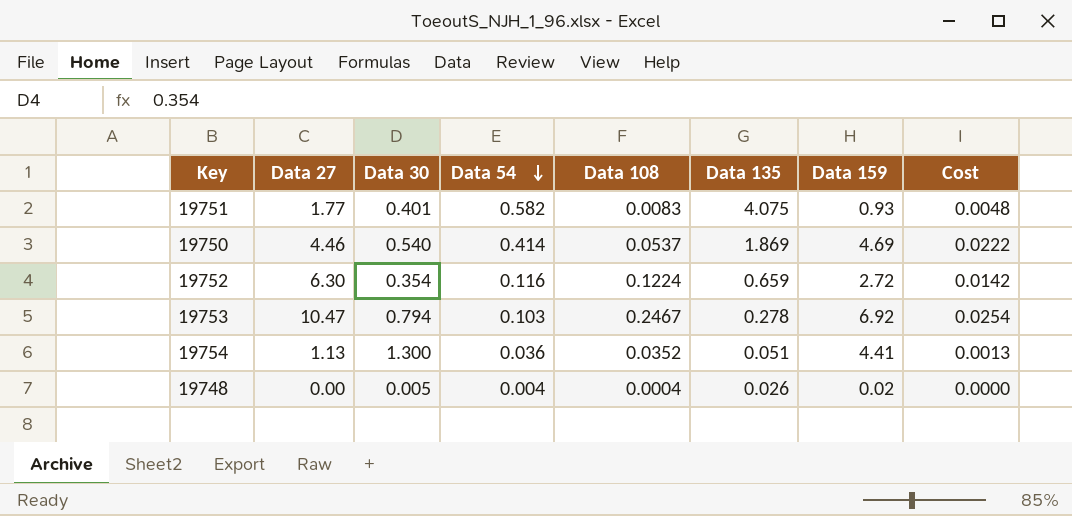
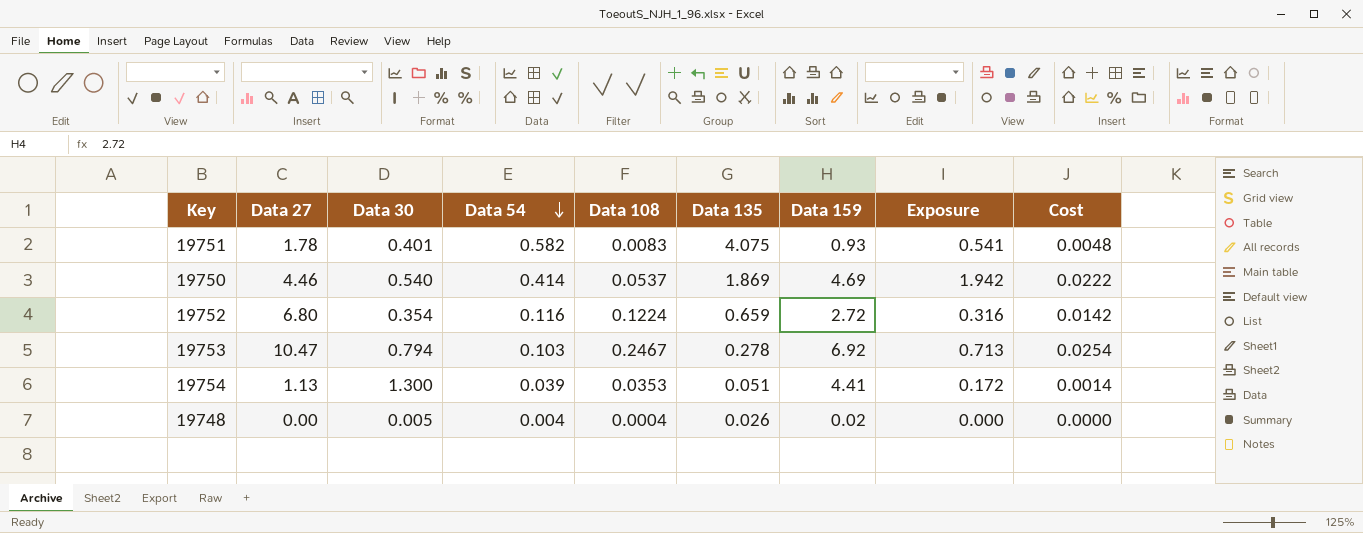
column Exposure | formula: none -> [Data 54] * [Data 159]
19751 | Data 27: 1.77 -> 1.78
19752 | Data 27: 6.30 -> 6.80
19754 | Data 54: 0.036 -> 0.039
19754 | Data 108: 0.0352 -> 0.0353
19754 | Cost: 0.0013 -> 0.0014

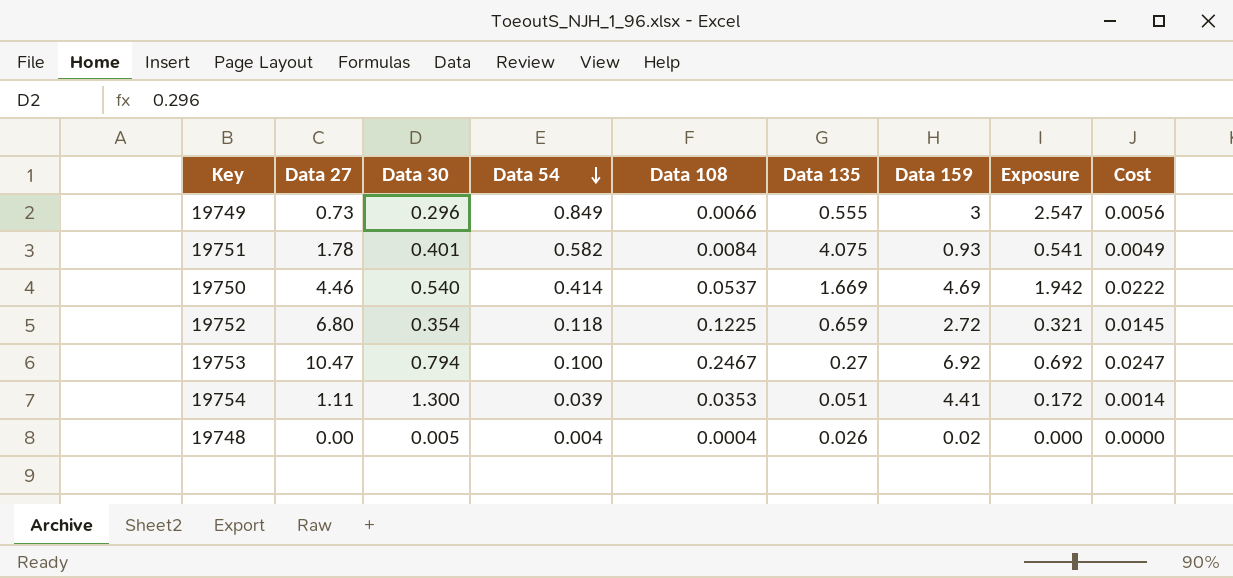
row 19749: none -> 0.73 | 0.296 | 0.849 | 0.0066 | 0.555 | 3 | 2.547 | 0.0056
19751 | Data 108: 0.0083 -> 0.0084
19751 | Cost: 0.0048 -> 0.0049
19750 | Data 135: 1.869 -> 1.669
19752 | Data 54: 0.116 -> 0.118
19752 | Data 108: 0.1224 -> 0.1225
19752 | Exposure: 0.316 -> 0.321
19752 | Cost: 0.0142 -> 0.0145
19753 | Data 54: 0.103 -> 0.100
19753 | Data 135: 0.278 -> 0.27
19753 | Exposure: 0.713 -> 0.692
19753 | Cost: 0.0254 -> 0.0247
19754 | Data 27: 1.13 -> 1.11

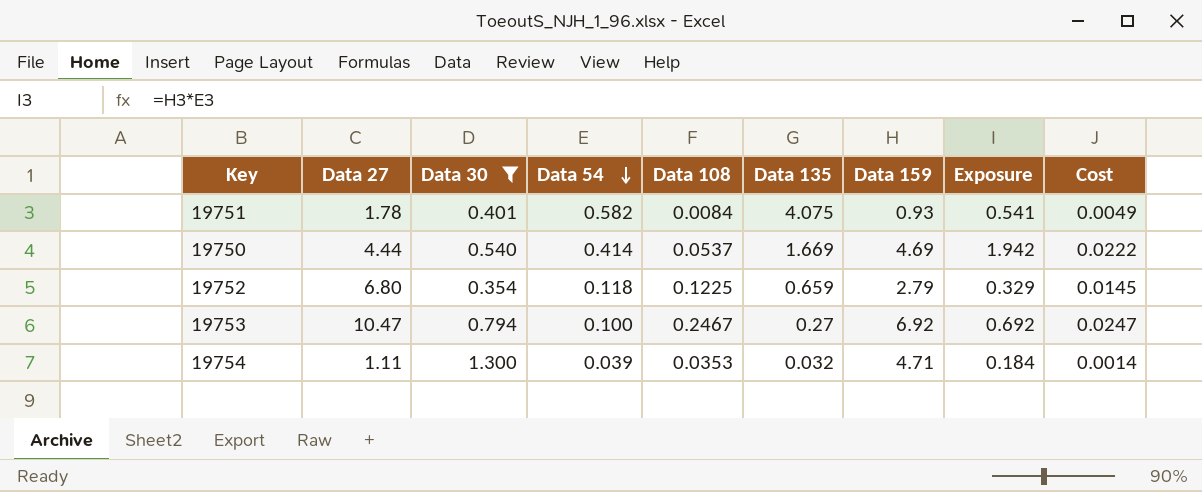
filter: none -> Data 30 >= 0.354
19750 | Data 27: 4.46 -> 4.44
19752 | Data 159: 2.72 -> 2.79
19752 | Exposure: 0.321 -> 0.329
19754 | Data 135: 0.051 -> 0.032
19754 | Data 159: 4.41 -> 4.71
19754 | Exposure: 0.172 -> 0.184

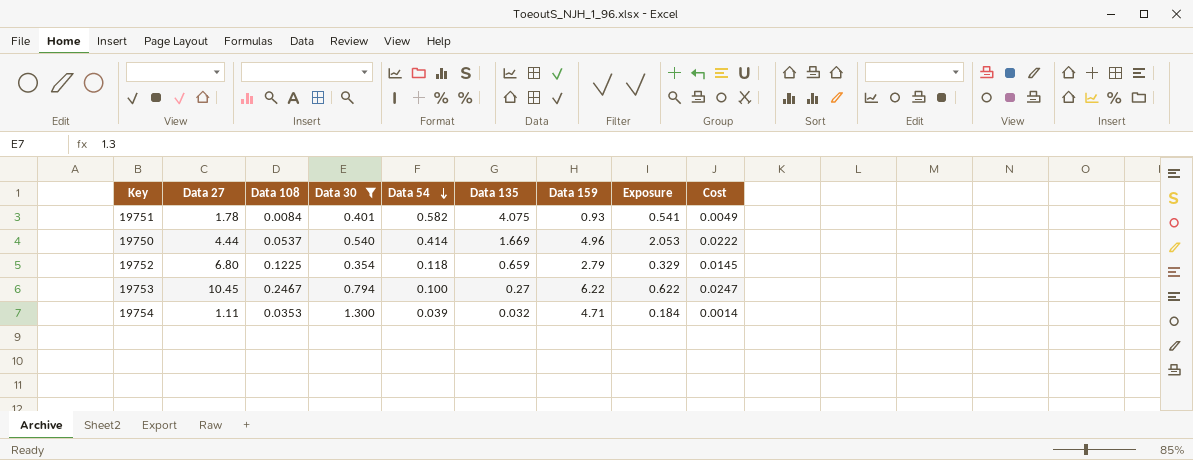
column Data 108 | position: 5 -> 3
19750 | Data 159: 4.69 -> 4.96
19750 | Exposure: 1.942 -> 2.053
19753 | Data 27: 10.47 -> 10.45
19753 | Data 159: 6.92 -> 6.22
19753 | Exposure: 0.692 -> 0.622

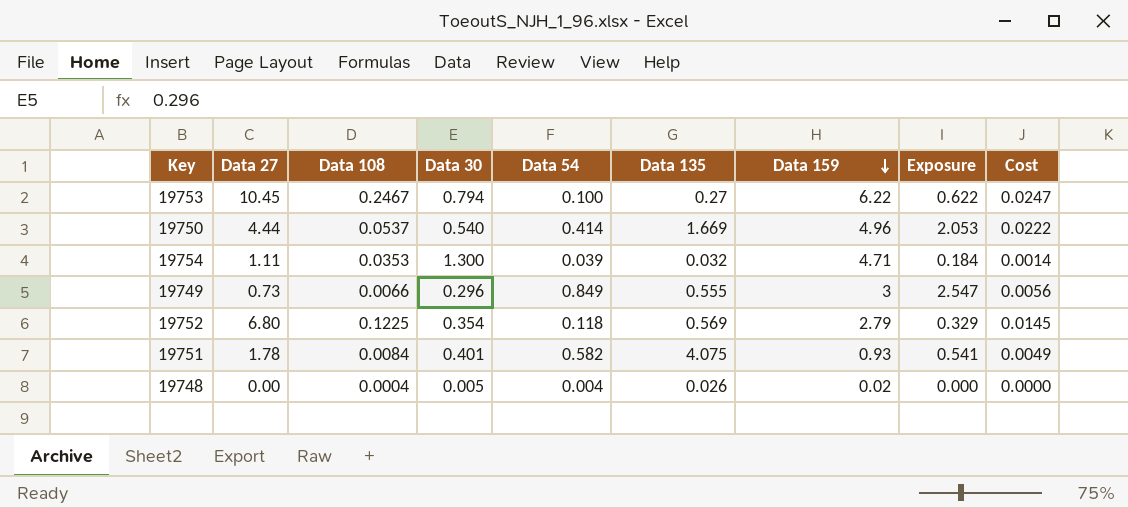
filter: Data 30 >= 0.354 -> none
row order: Data 54 descending -> Data 159 descending
19752 | Data 135: 0.659 -> 0.569

